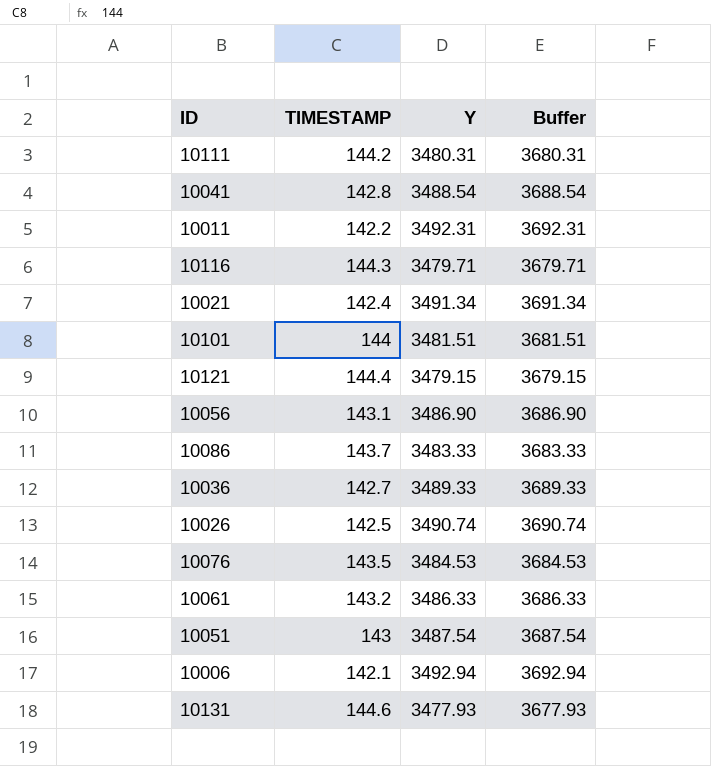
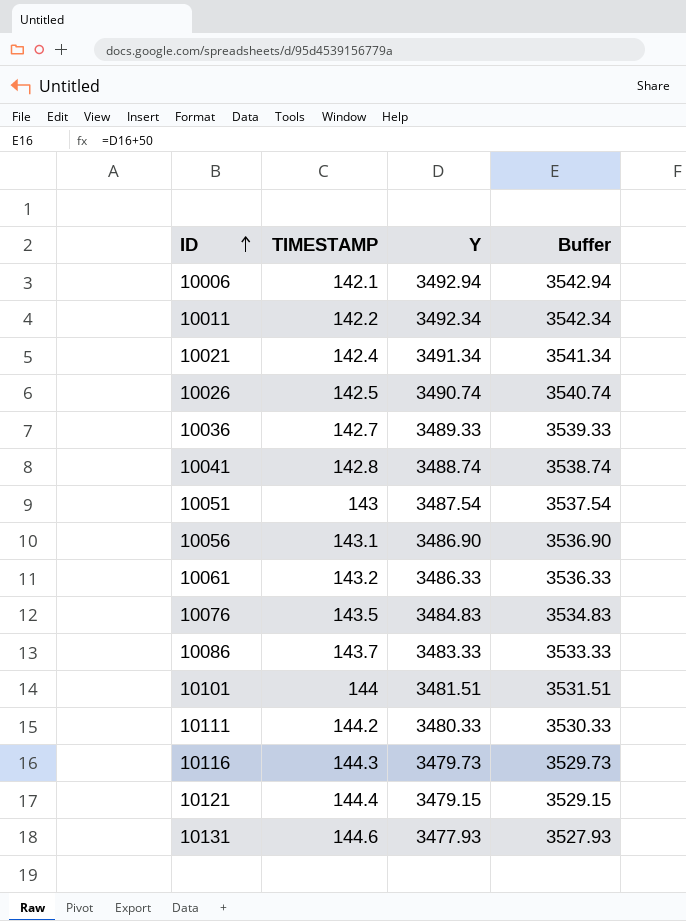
row order: none -> ID ascending
column Buffer | formula: [Y] + 200 -> [Y] + 50
10011 | Y: 3492.31 -> 3492.34
10041 | Y: 3488.54 -> 3488.74
10076 | Y: 3484.53 -> 3484.83
10111 | Y: 3480.31 -> 3480.33
10116 | Y: 3479.71 -> 3479.73

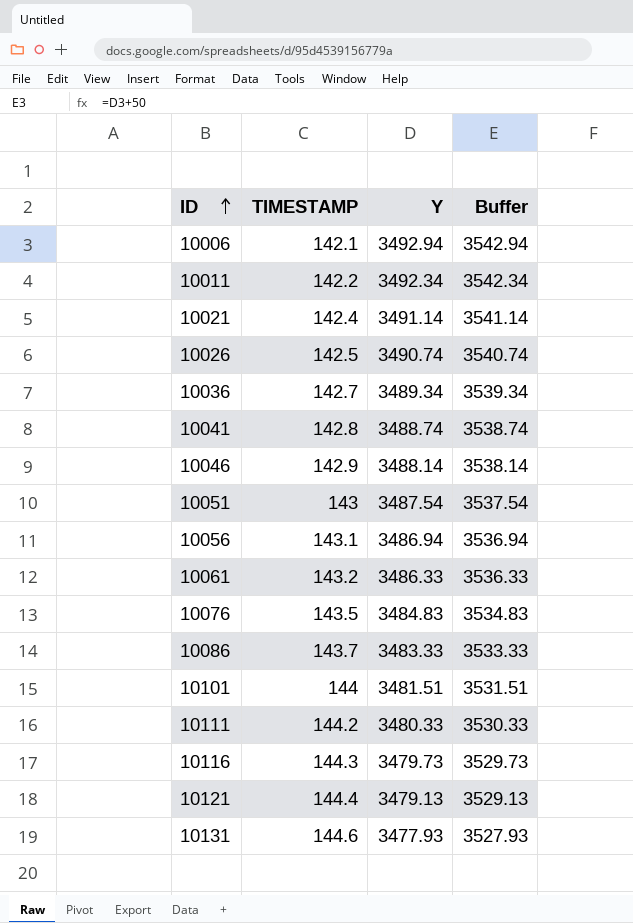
10021 | Y: 3491.34 -> 3491.14
10021 | Buffer: 3541.34 -> 3541.14
10036 | Y: 3489.33 -> 3489.34
10036 | Buffer: 3539.33 -> 3539.34
row 10046: none -> 142.9 | 3488.14 | 3538.14
10056 | Y: 3486.90 -> 3486.94
10056 | Buffer: 3536.90 -> 3536.94
10121 | Y: 3479.15 -> 3479.13
10121 | Buffer: 3529.15 -> 3529.13

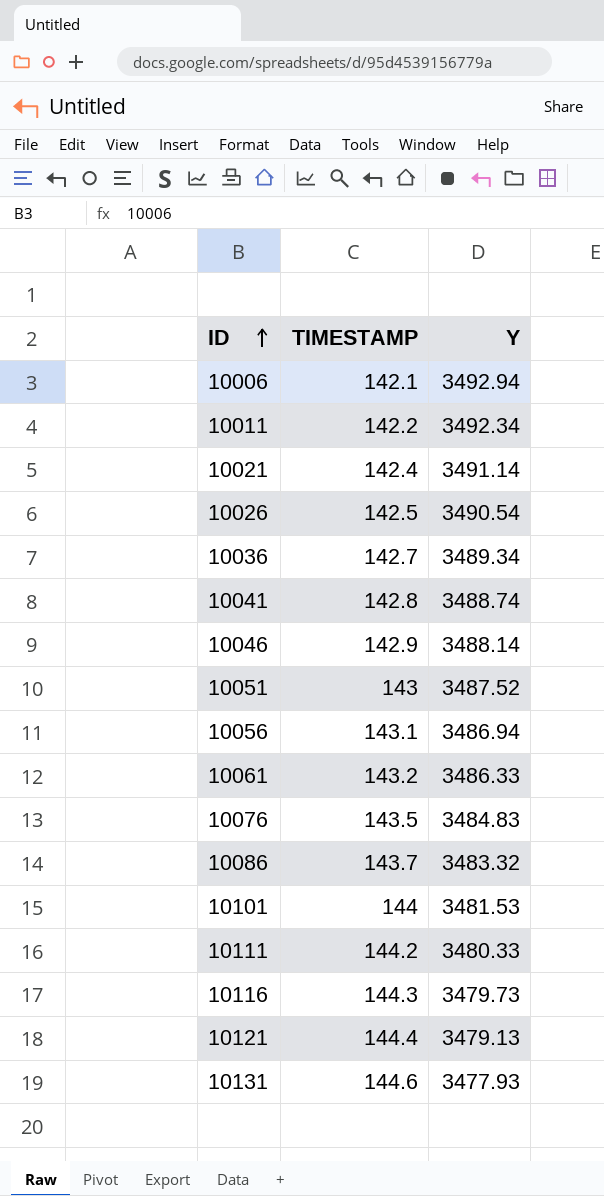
column Buffer | formula: [Y] + 50 -> none
10026 | Y: 3490.74 -> 3490.54
10051 | Y: 3487.54 -> 3487.52
10086 | Y: 3483.33 -> 3483.32
10101 | Y: 3481.51 -> 3481.53

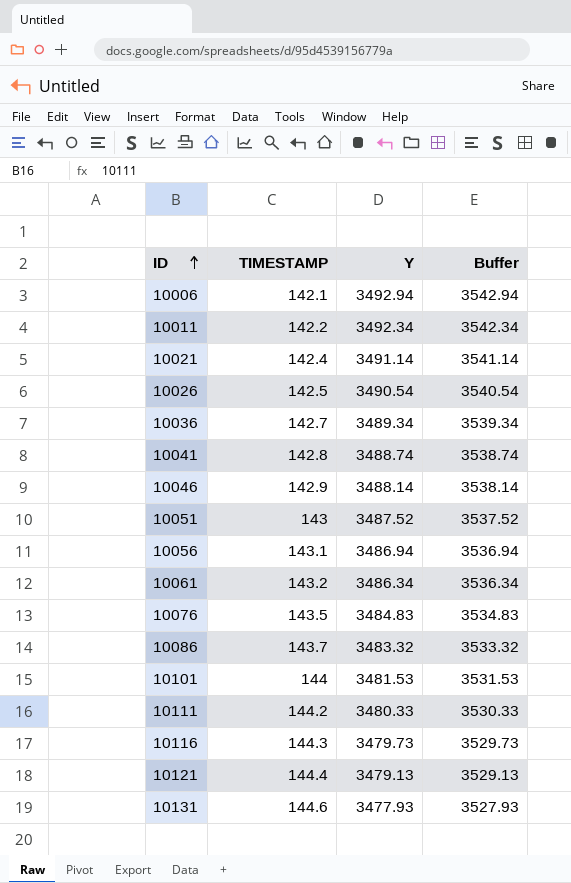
column Buffer | formula: none -> [Y] + 50
10061 | Y: 3486.33 -> 3486.34

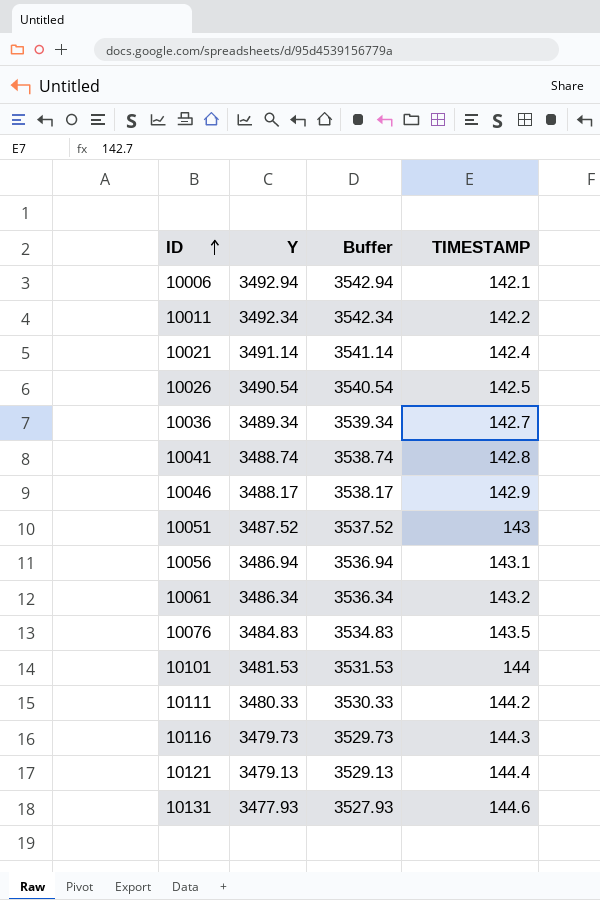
column TIMESTAMP | position: 2 -> 4
row 10086: 143.7 | 3483.32 | 3533.32 -> none
10046 | Y: 3488.14 -> 3488.17
10046 | Buffer: 3538.14 -> 3538.17

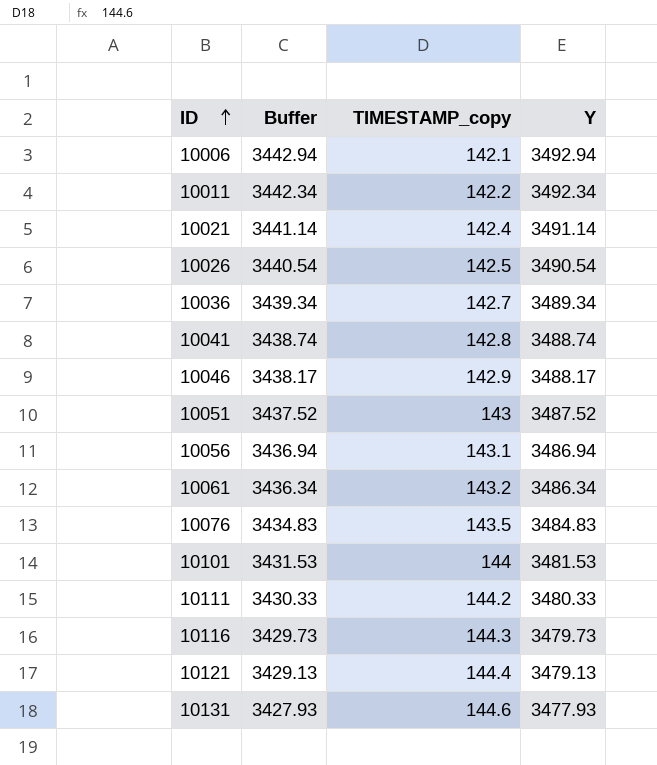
column Buffer | formula: [Y] + 50 -> [Y] - 50
column name: TIMESTAMP -> TIMESTAMP_copy
column Y | position: 2 -> 4

